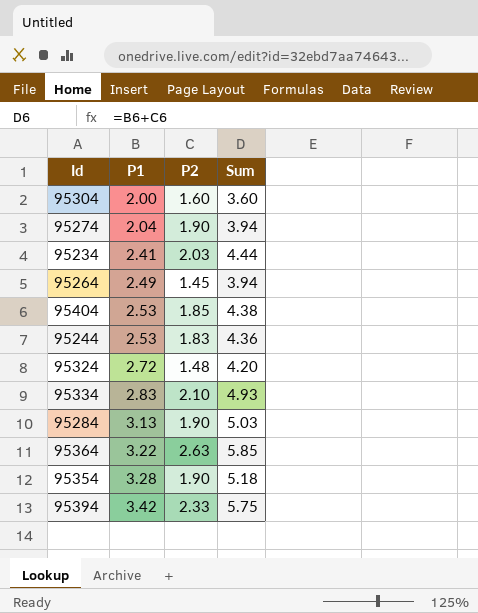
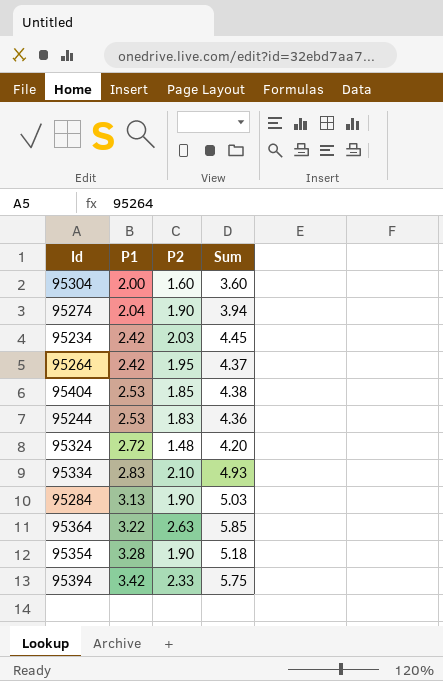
95234 | P1: 2.41 -> 2.42
95234 | Sum: 4.44 -> 4.45
95264 | P1: 2.49 -> 2.42
95264 | P2: 1.45 -> 1.95
95264 | Sum: 3.94 -> 4.37

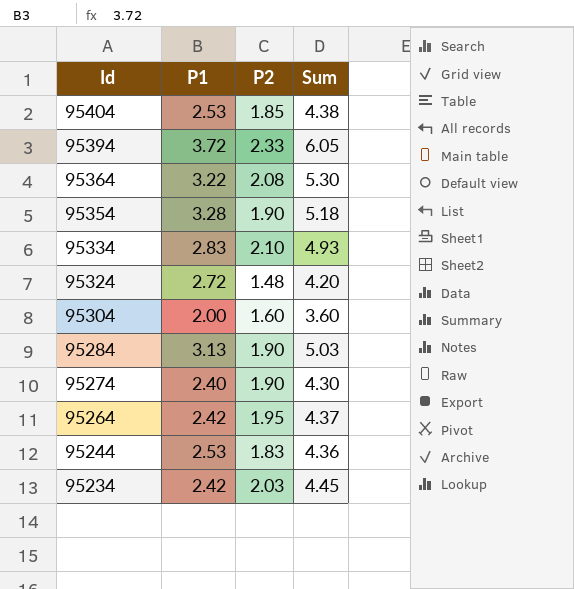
row order: P1 ascending -> Id descending
95394 | P1: 3.42 -> 3.72
95394 | Sum: 5.75 -> 6.05
95364 | P2: 2.63 -> 2.08
95364 | Sum: 5.85 -> 5.30
95274 | P1: 2.04 -> 2.40
95274 | Sum: 3.94 -> 4.30

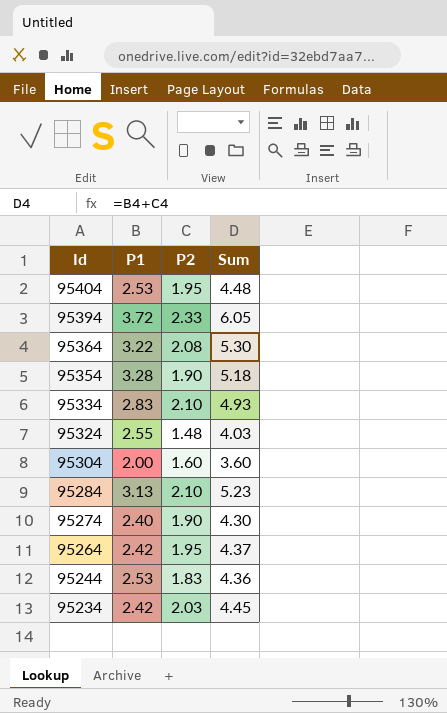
95404 | P2: 1.85 -> 1.95
95404 | Sum: 4.38 -> 4.48
95324 | P1: 2.72 -> 2.55
95324 | Sum: 4.20 -> 4.03
95284 | P2: 1.90 -> 2.10
95284 | Sum: 5.03 -> 5.23

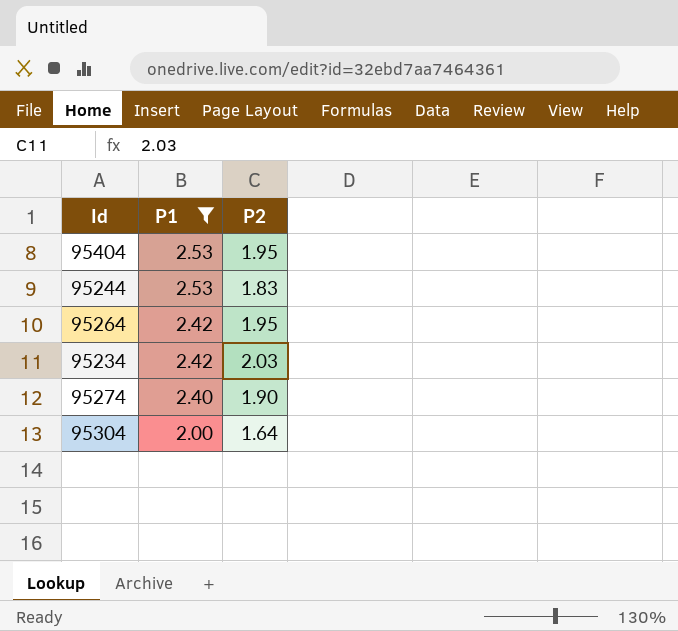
filter: none -> P1 <= 2.53
row order: Id descending -> P1 descending
column Sum | formula: [P1] + [P2] -> none
95304 | P2: 1.60 -> 1.64

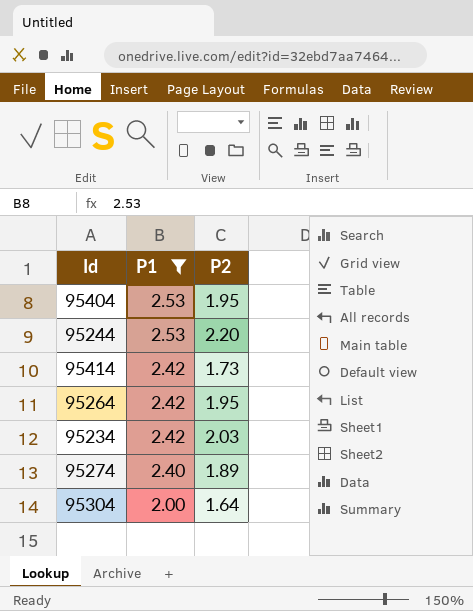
95244 | P2: 1.83 -> 2.20
row 95414: none -> 2.42 | 1.73
95274 | P2: 1.90 -> 1.89

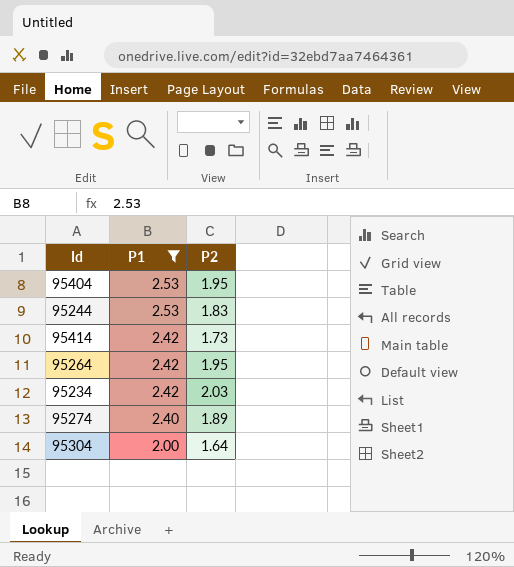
95244 | P2: 2.20 -> 1.83

